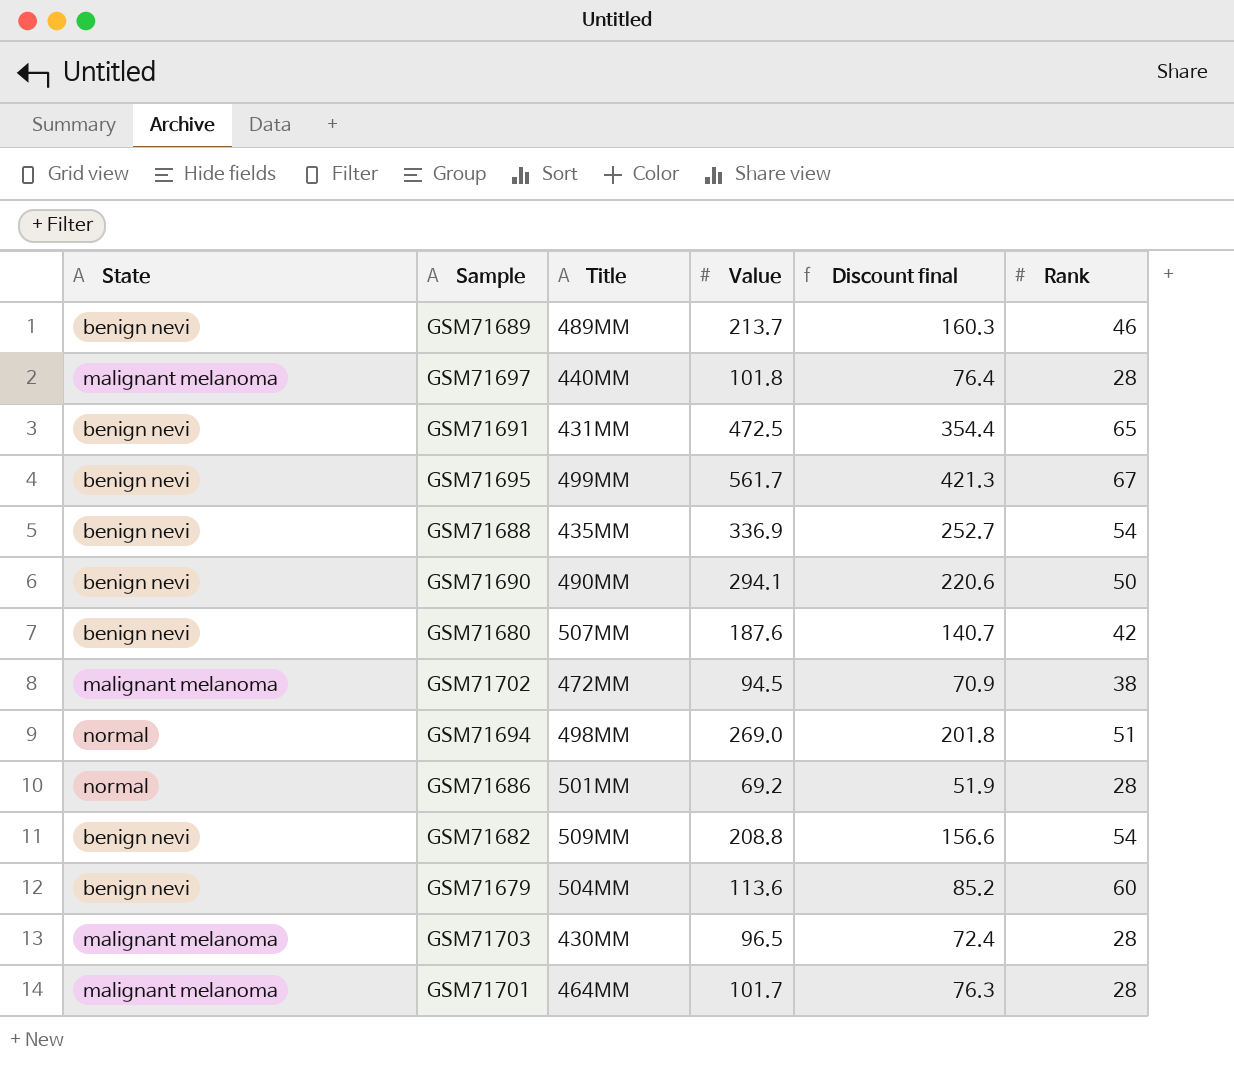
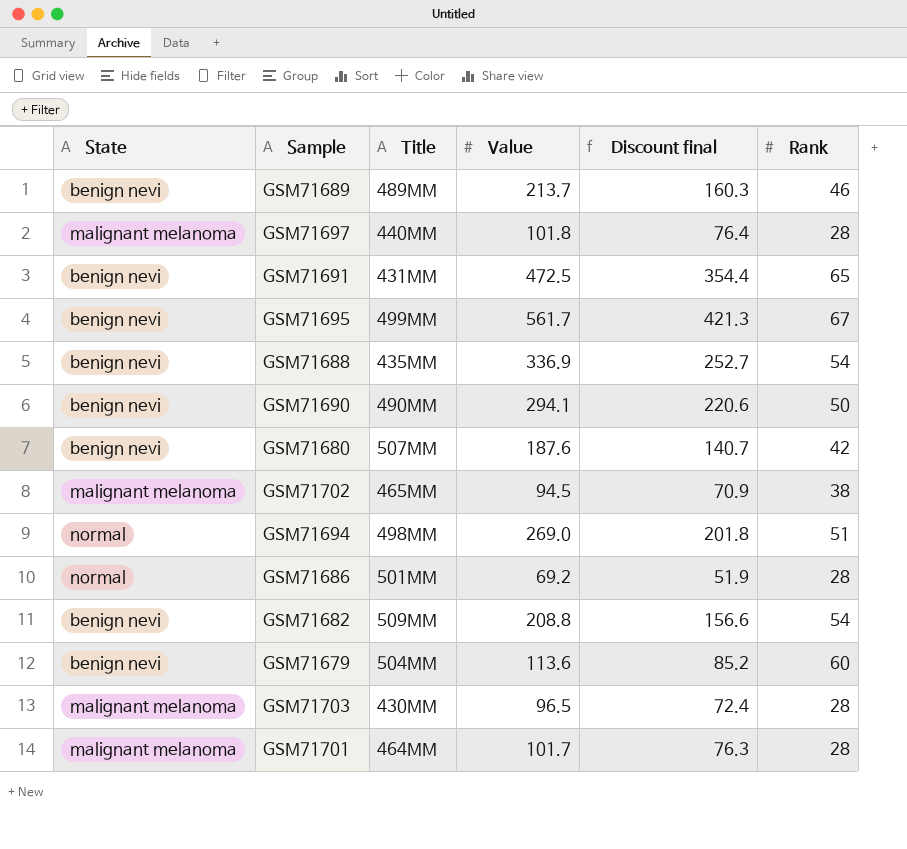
GSM71702 | Title: 472MM -> 465MM

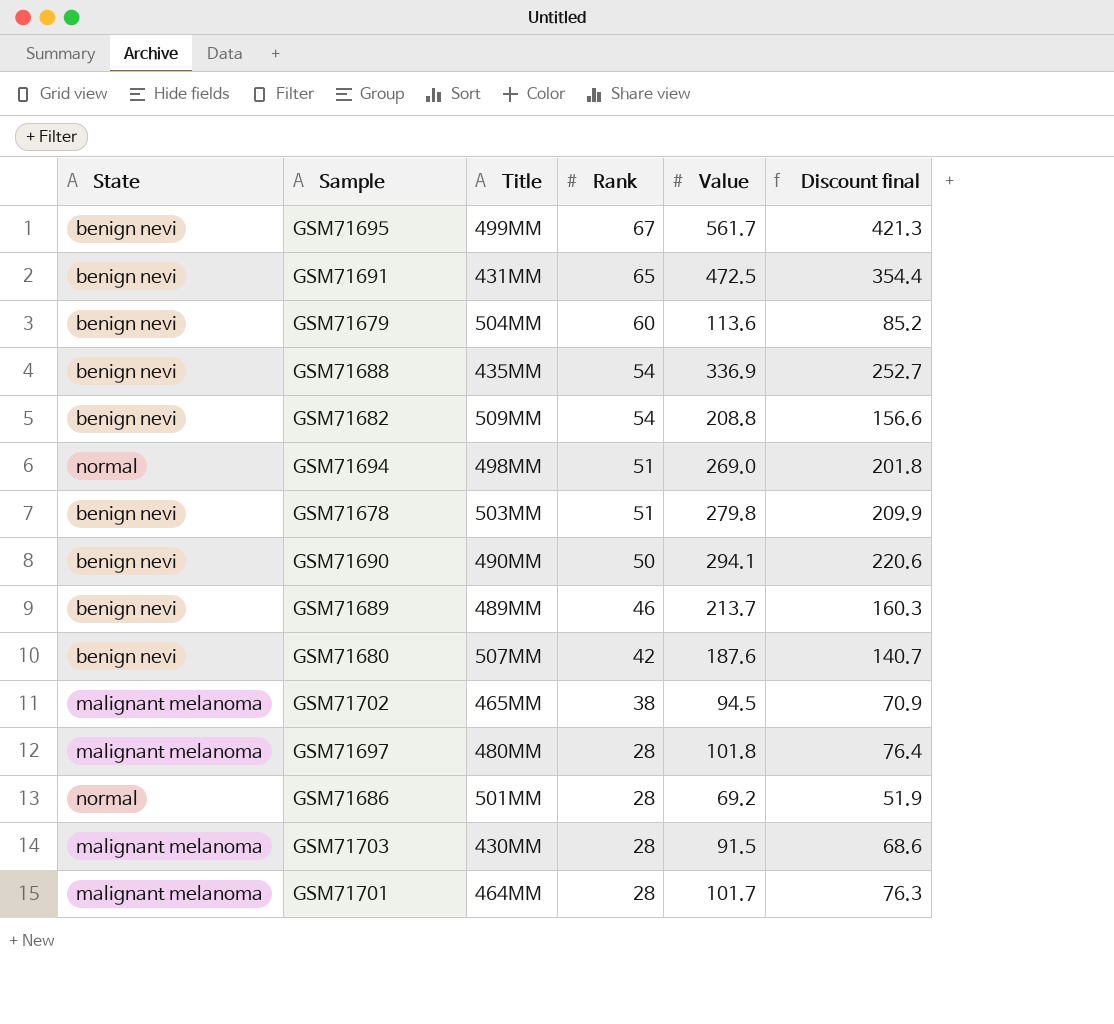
row order: none -> Rank descending
column Rank | position: 6 -> 4
row GSM71678: none -> benign nevi | 503MM | 51 | 279.8 | 209.9
GSM71697 | Title: 440MM -> 480MM
GSM71703 | Value: 96.5 -> 91.5
GSM71703 | Discount final: 72.4 -> 68.6

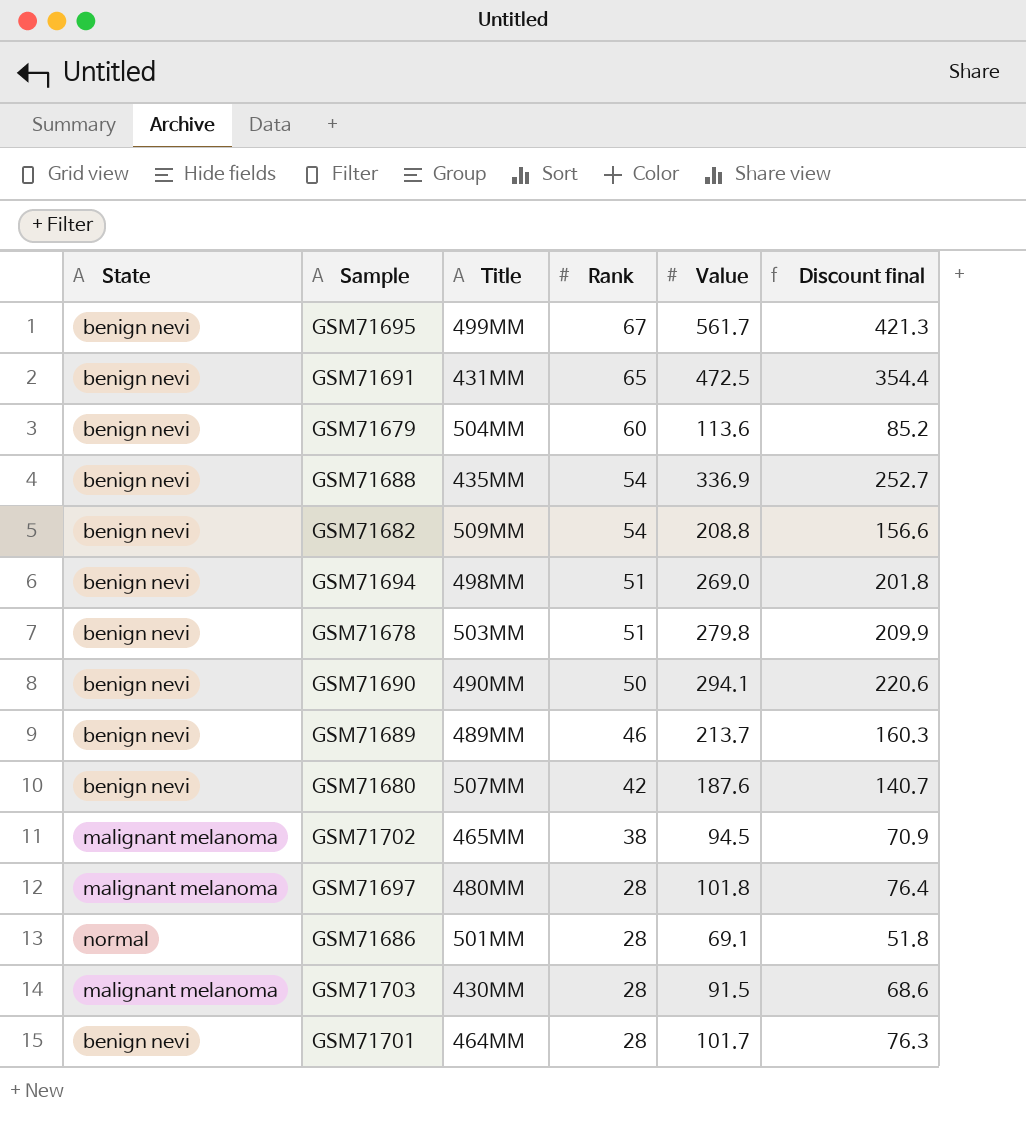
GSM71694 | State: normal -> benign nevi
GSM71686 | Value: 69.2 -> 69.1
GSM71686 | Discount final: 51.9 -> 51.8
GSM71701 | State: malignant melanoma -> benign nevi

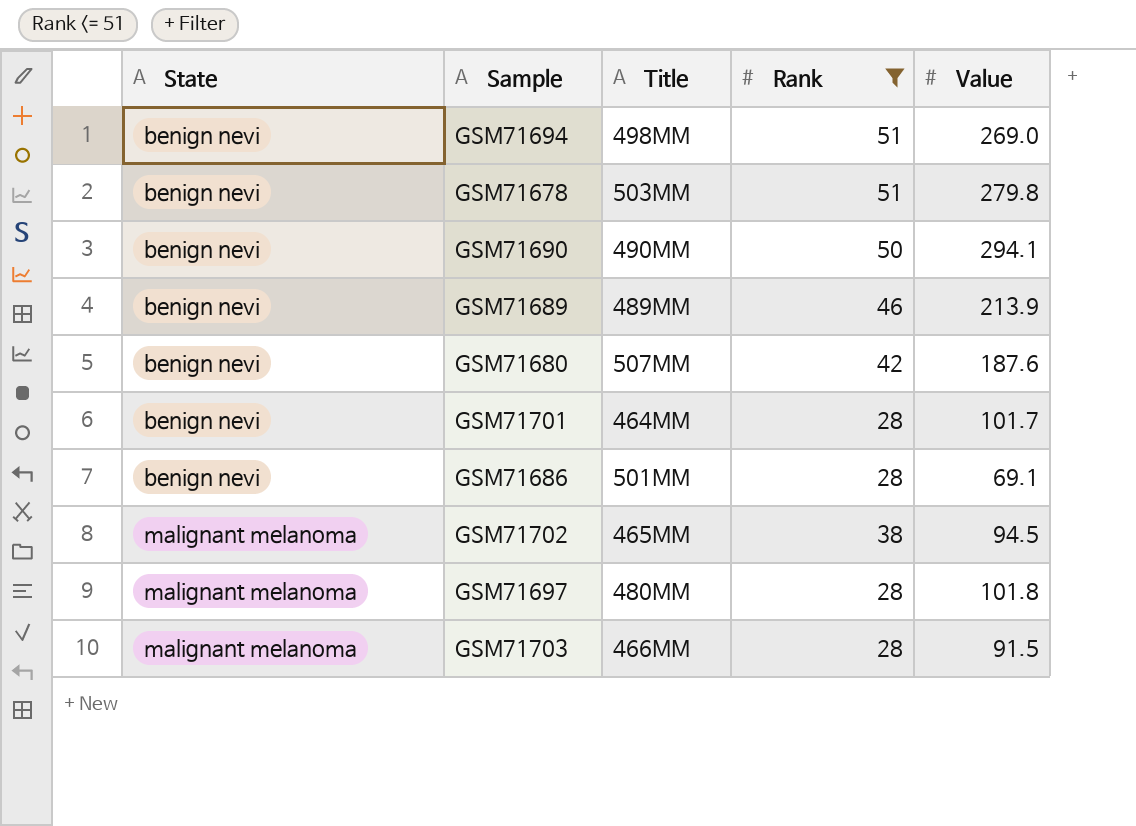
filter: none -> Rank <= 51
row order: Rank descending -> State ascending
column Discount final | formula: [Value] * 0.75 -> none
GSM71689 | Value: 213.7 -> 213.9
GSM71686 | State: normal -> benign nevi
GSM71703 | Title: 430MM -> 466MM

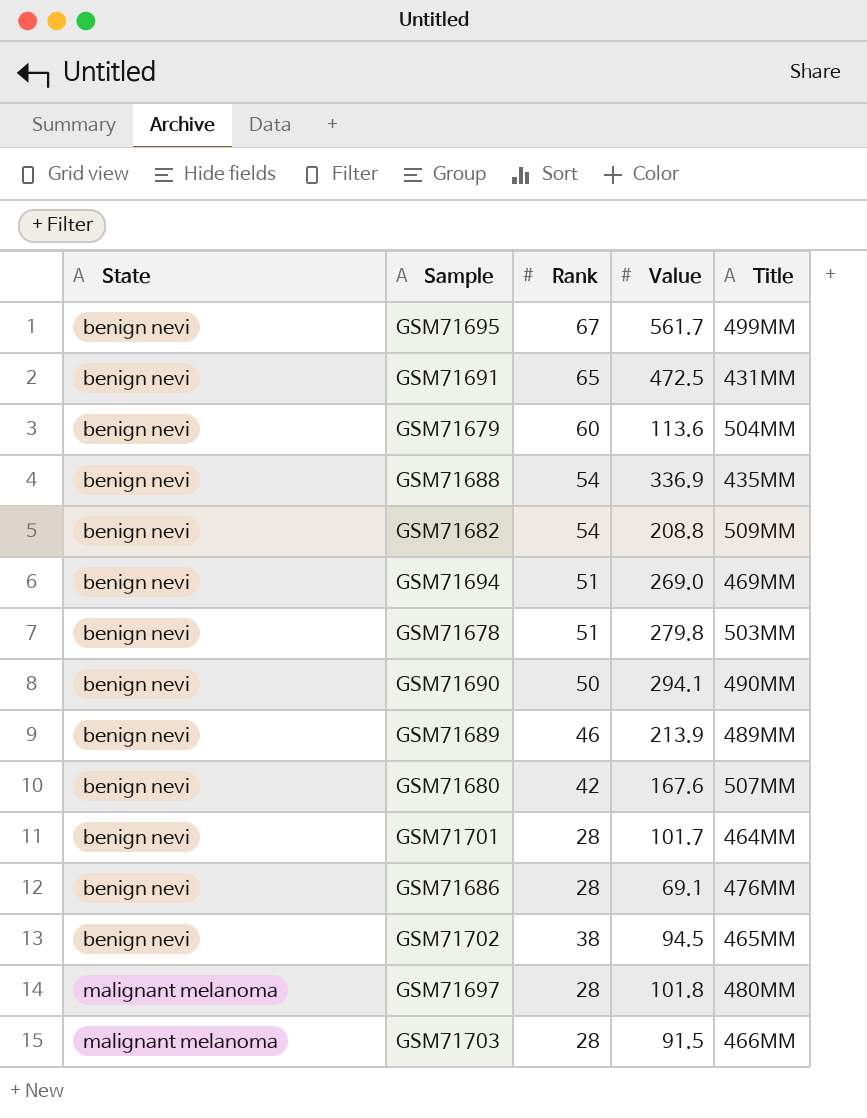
filter: Rank <= 51 -> none
column Title | position: 3 -> 5
GSM71694 | Title: 498MM -> 469MM
GSM71680 | Value: 187.6 -> 167.6
GSM71686 | Title: 501MM -> 476MM
GSM71702 | State: malignant melanoma -> benign nevi

